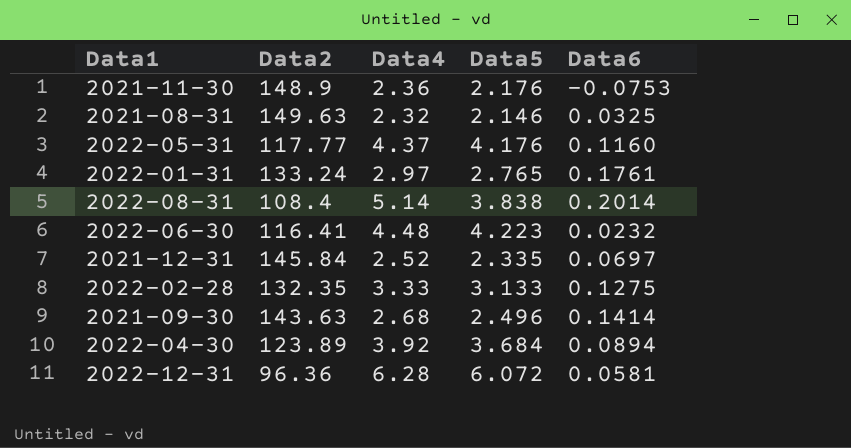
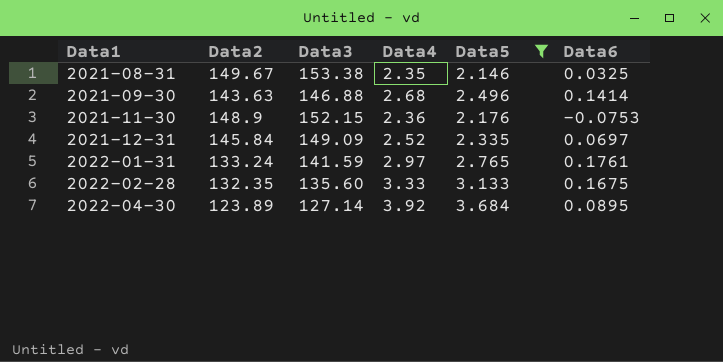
filter: none -> Data5 <= 3.684
row order: none -> Data1 ascending
column Data3 | position: none -> 3
2021-08-31 | Data2: 149.63 -> 149.67
2021-08-31 | Data4: 2.32 -> 2.35
2022-02-28 | Data6: 0.1275 -> 0.1675
2022-04-30 | Data6: 0.0894 -> 0.0895

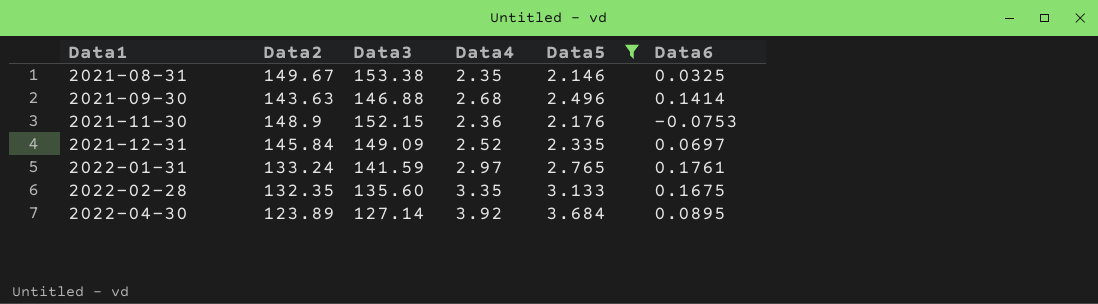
2022-02-28 | Data4: 3.33 -> 3.35

